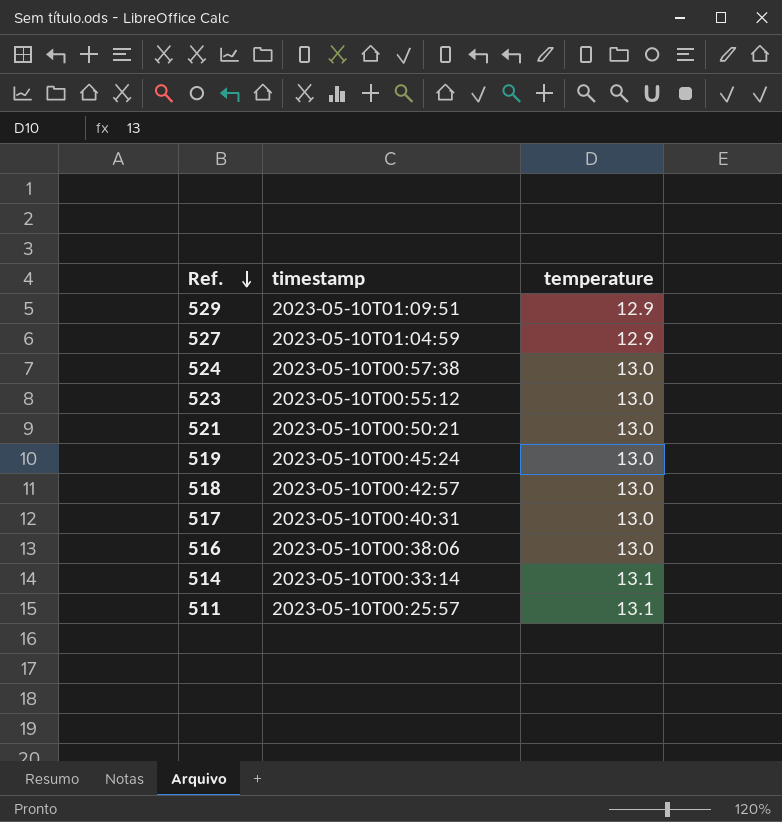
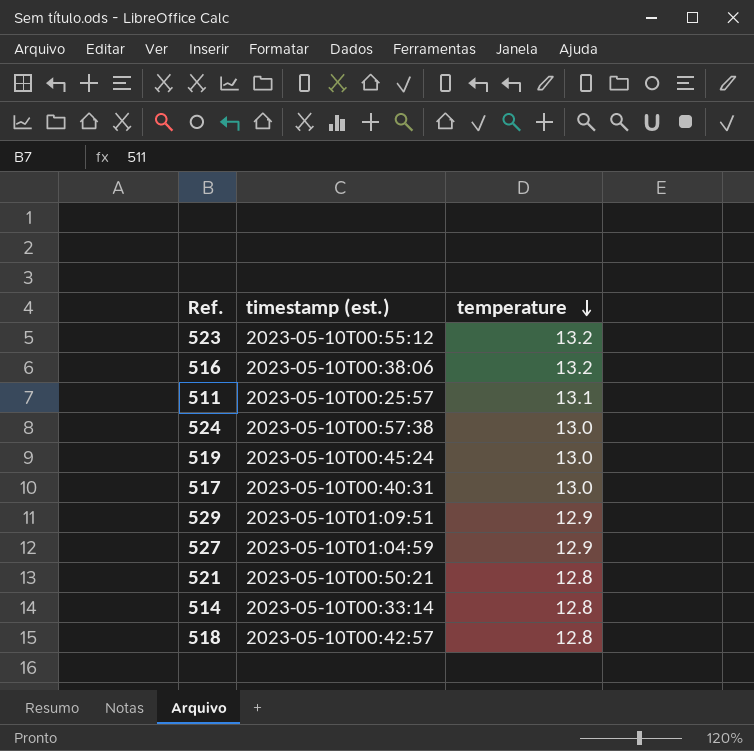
row order: Ref. descending -> temperature descending
column name: timestamp -> timestamp (est.)
523 | temperature: 13.0 -> 13.2
516 | temperature: 13.0 -> 13.2
521 | temperature: 13.0 -> 12.8
514 | temperature: 13.1 -> 12.8
518 | temperature: 13.0 -> 12.8

